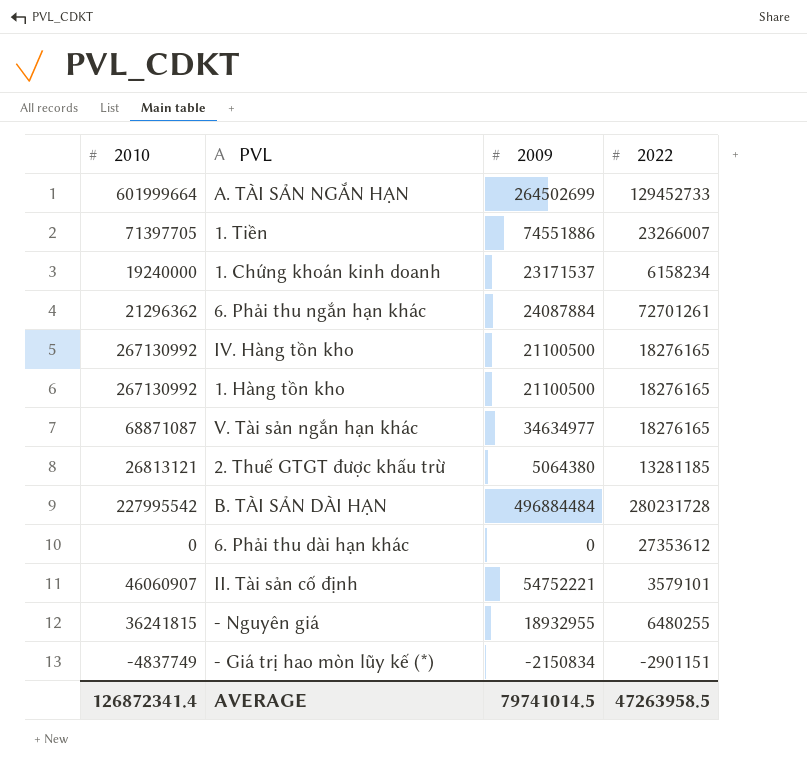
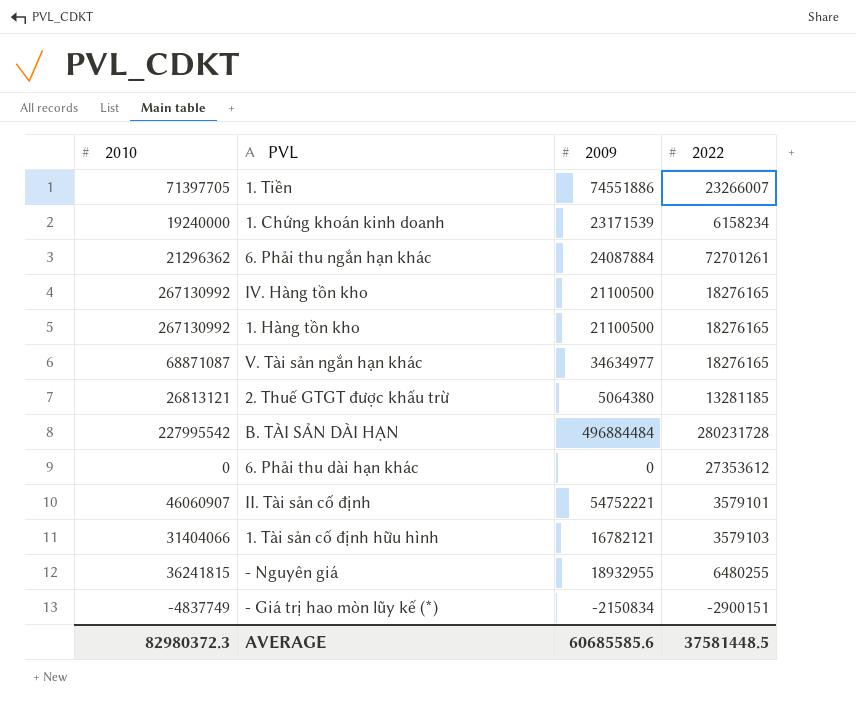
row A. TÀI SẢN NGẮN HẠN: 601999664 | 264502699 | 129452733 -> none
1. Chứng khoán kinh doanh | 2009: 23171537 -> 23171539
row 1. Tài sản cố định hữu hình: none -> 31404066 | 16782121 | 3579103
- Giá trị hao mòn lũy kế (*) | 2022: -2901151 -> -2900151
AVERAGE | 2010: 126872341.4 -> 82980372.3
AVERAGE | 2009: 79741014.5 -> 60685585.6
AVERAGE | 2022: 47263958.5 -> 37581448.5

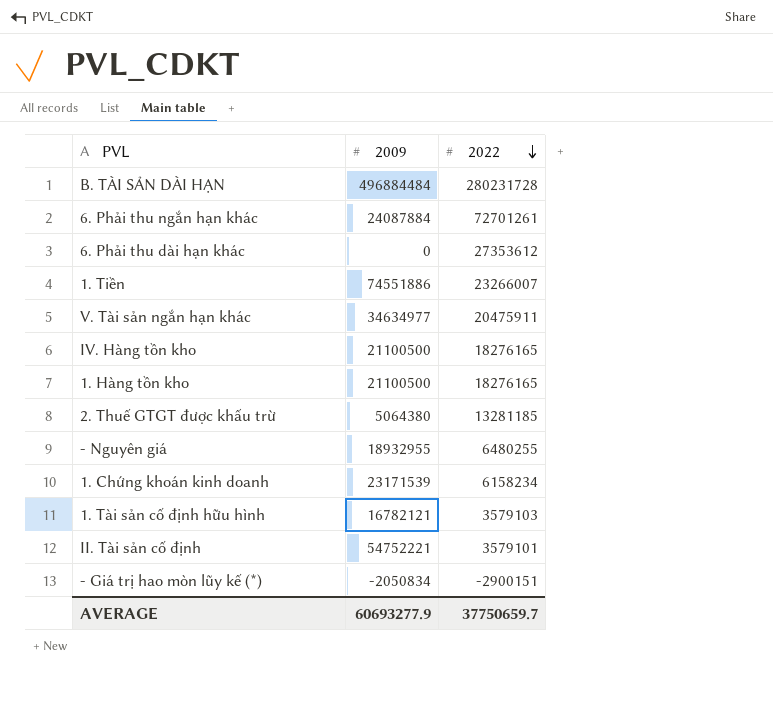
row order: none -> 2022 descending
column 2010 | position: 1 -> none
V. Tài sản ngắn hạn khác | 2022: 18276165 -> 20475911
- Giá trị hao mòn lũy kế (*) | 2009: -2150834 -> -2050834
AVERAGE | 2009: 60685585.6 -> 60693277.9
AVERAGE | 2022: 37581448.5 -> 37750659.7

